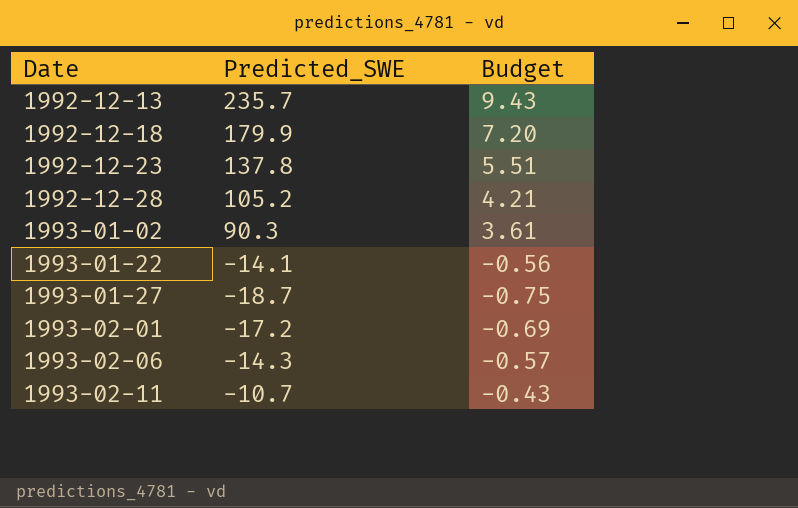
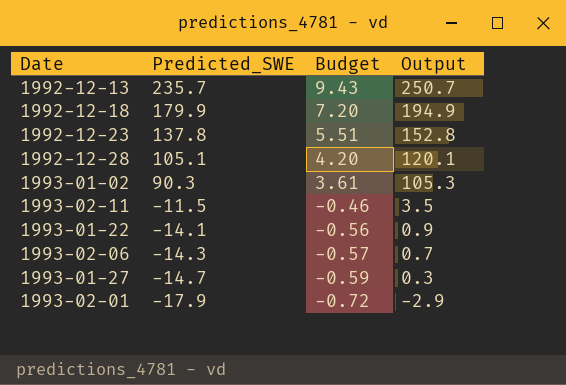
row order: Date ascending -> Predicted_SWE descending
column Output | formula: none -> [Predicted_SWE] + 15
1992-12-28 | Predicted_SWE: 105.2 -> 105.1
1992-12-28 | Budget: 4.21 -> 4.20
1993-02-11 | Predicted_SWE: -10.7 -> -11.5
1993-02-11 | Budget: -0.43 -> -0.46
1993-01-27 | Predicted_SWE: -18.7 -> -14.7
1993-01-27 | Budget: -0.75 -> -0.59
1993-02-01 | Predicted_SWE: -17.2 -> -17.9
1993-02-01 | Budget: -0.69 -> -0.72

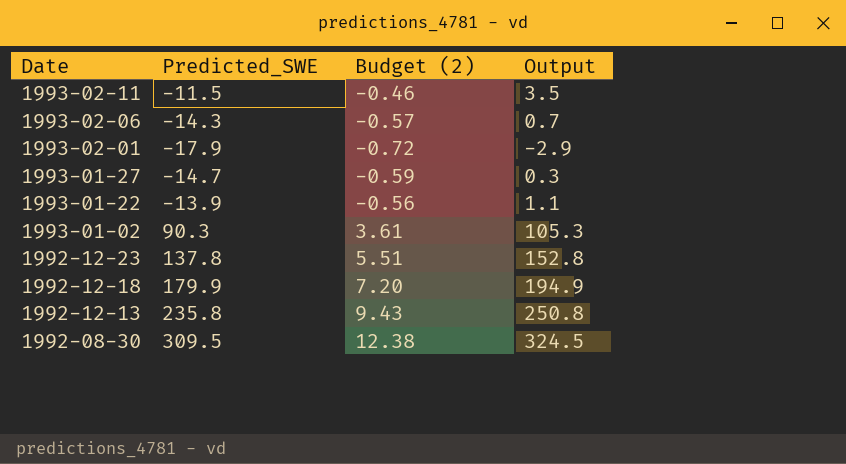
row order: Predicted_SWE descending -> Date descending
column name: Budget -> Budget (2)
row 1992-12-28: 105.1 | 4.20 | 120.1 -> none
1993-01-22 | Predicted_SWE: -14.1 -> -13.9
1993-01-22 | Output: 0.9 -> 1.1
1992-12-13 | Predicted_SWE: 235.7 -> 235.8
1992-12-13 | Output: 250.7 -> 250.8
row 1992-08-30: none -> 309.5 | 12.38 | 324.5

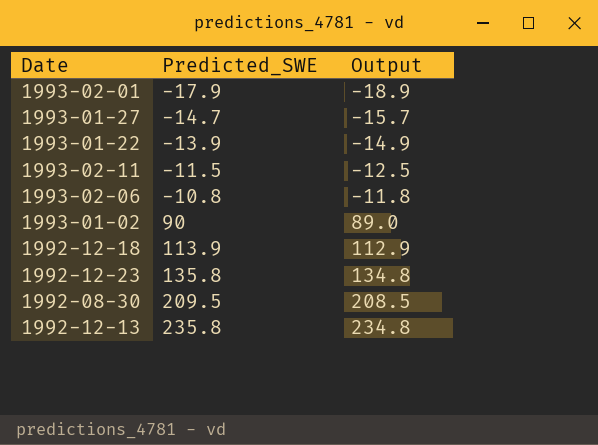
row order: Date descending -> Predicted_SWE ascending
column Budget (2) | formula: [Predicted_SWE] * 0.04 -> none
column Output | formula: [Predicted_SWE] + 15 -> [Predicted_SWE] - 1
1993-02-06 | Predicted_SWE: -14.3 -> -10.8
1993-01-02 | Predicted_SWE: 90.3 -> 90
1992-12-18 | Predicted_SWE: 179.9 -> 113.9
1992-12-23 | Predicted_SWE: 137.8 -> 135.8
1992-08-30 | Predicted_SWE: 309.5 -> 209.5

